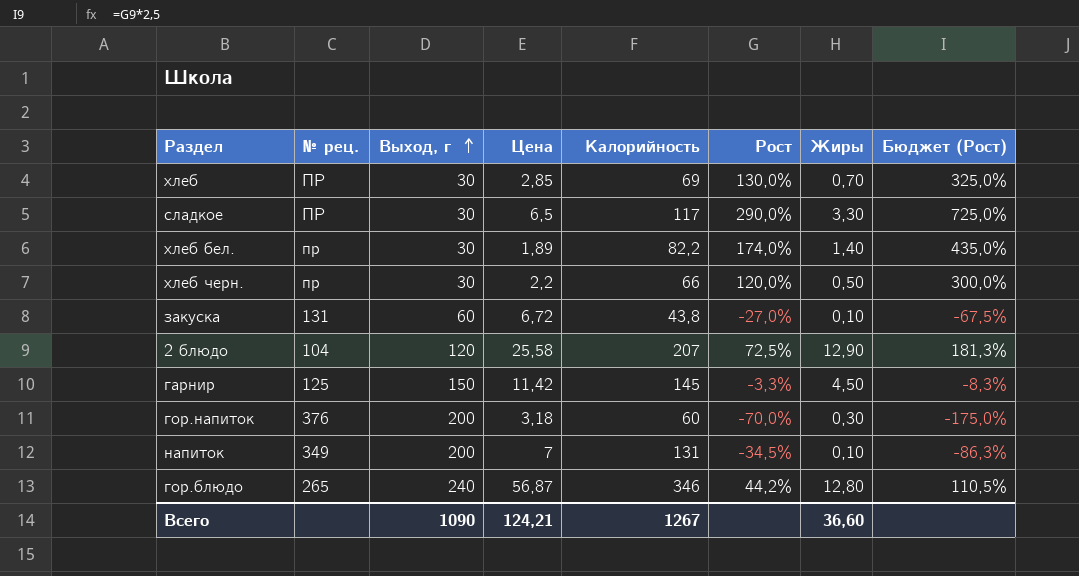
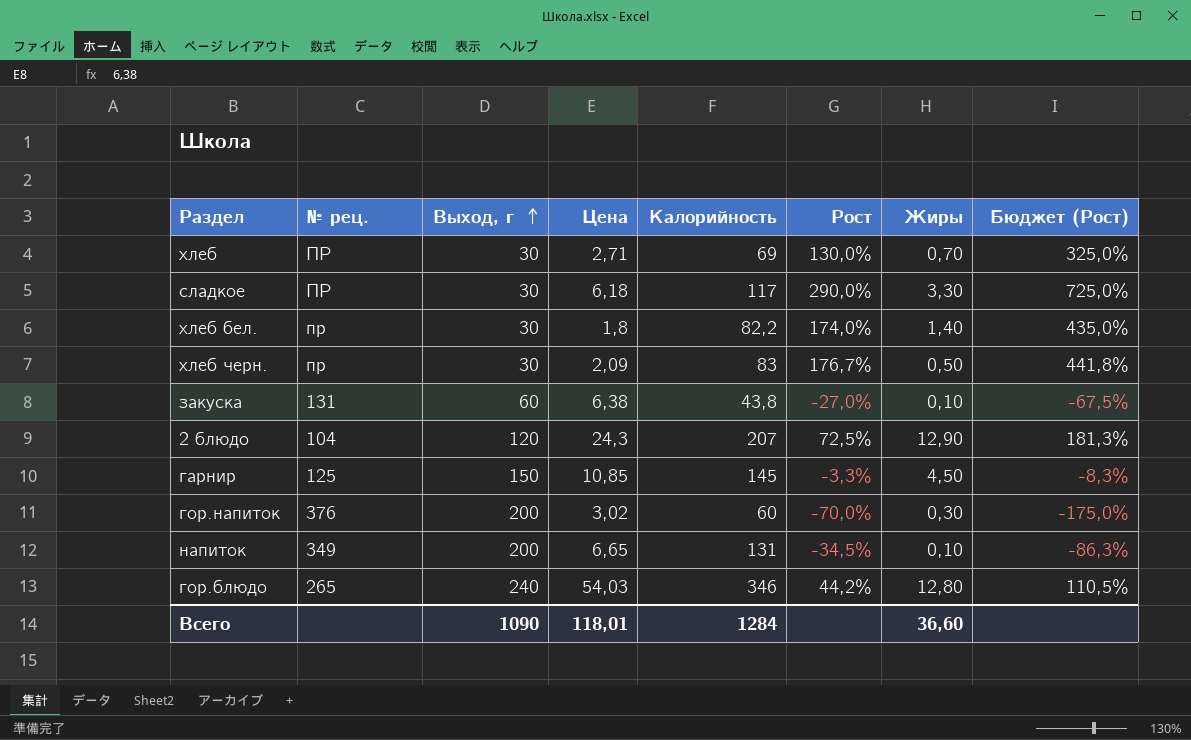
хлеб | Цена: 2,85 -> 2,71
сладкое | Цена: 6,5 -> 6,18
хлеб бел. | Цена: 1,89 -> 1,8
хлеб черн. | Цена: 2,2 -> 2,09
хлеб черн. | Калорийность: 66 -> 83
хлеб черн. | Рост: 120,0% -> 176,7%
хлеб черн. | Бюджет (Рост): 300,0% -> 441,8%
закуска | Цена: 6,72 -> 6,38
2 блюдо | Цена: 25,58 -> 24,3
гарнир | Цена: 11,42 -> 10,85
гор.напиток | Цена: 3,18 -> 3,02
напиток | Цена: 7 -> 6,65
гор.блюдо | Цена: 56,87 -> 54,03
Всего | Цена: 124,21 -> 118,01
Всего | Калорийность: 1267 -> 1284

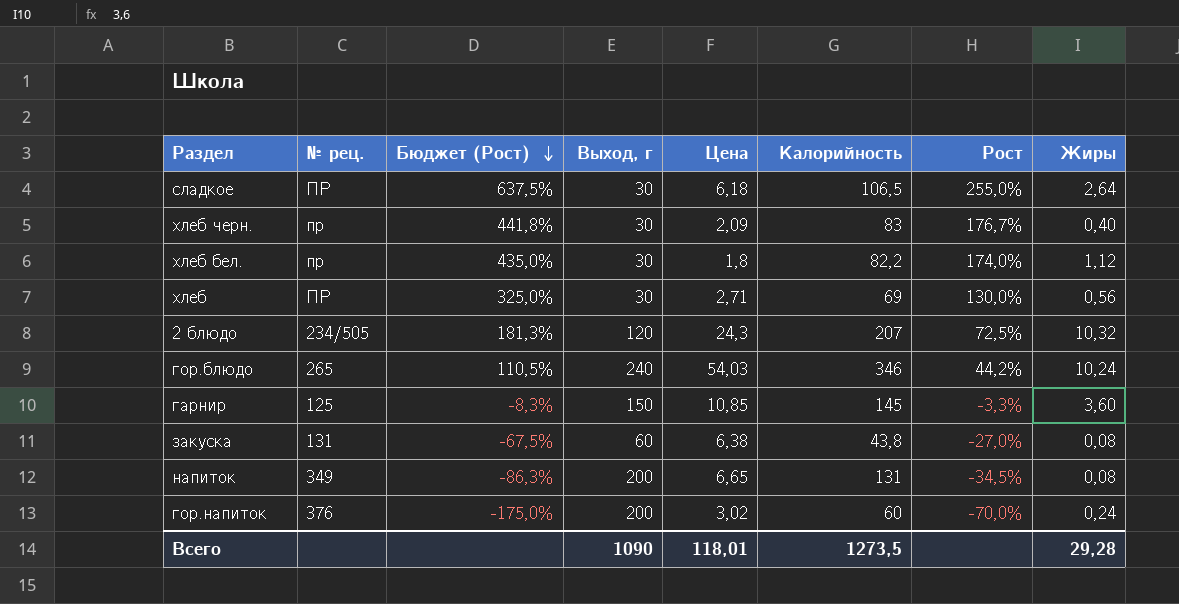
row order: Выход, г ascending -> Бюджет (Рост) descending
column Бюджет (Рост) | position: 8 -> 3
сладкое | Бюджет (Рост): 725,0% -> 637,5%
сладкое | Калорийность: 117 -> 106,5
сладкое | Рост: 290,0% -> 255,0%
сладкое | Жиры: 3,30 -> 2,64
хлеб черн. | Жиры: 0,50 -> 0,40
хлеб бел. | Жиры: 1,40 -> 1,12
хлеб | Жиры: 0,70 -> 0,56
2 блюдо | № рец.: 104 -> 234/505
2 блюдо | Жиры: 12,90 -> 10,32
гор.блюдо | Жиры: 12,80 -> 10,24
гарнир | Жиры: 4,50 -> 3,60
закуска | Жиры: 0,10 -> 0,08
напиток | Жиры: 0,10 -> 0,08
гор.напиток | Жиры: 0,30 -> 0,24
Всего | Калорийность: 1284 -> 1273,5
Всего | Жиры: 36,60 -> 29,28

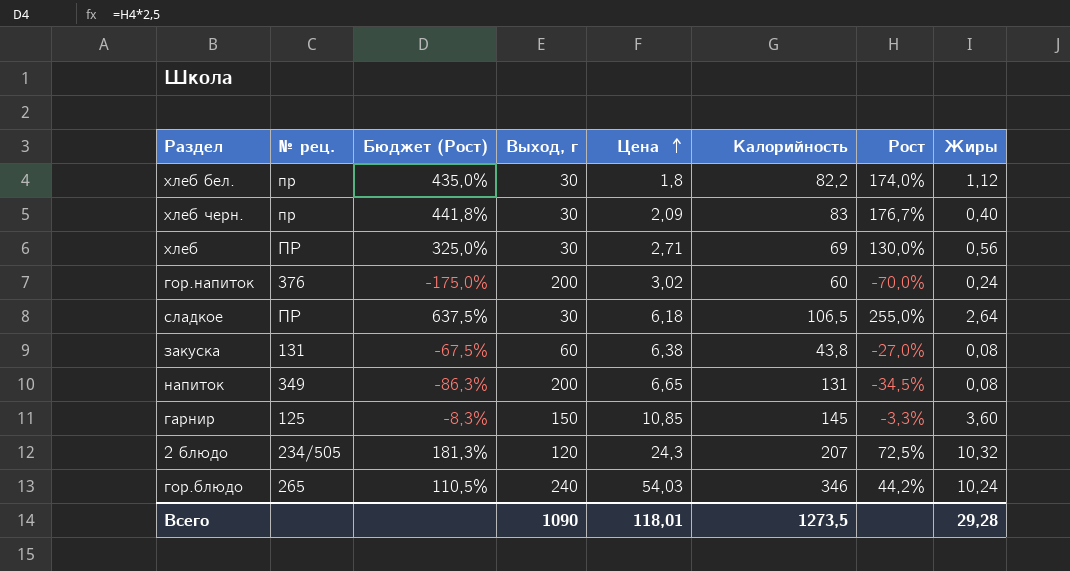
row order: Бюджет (Рост) descending -> Цена ascending

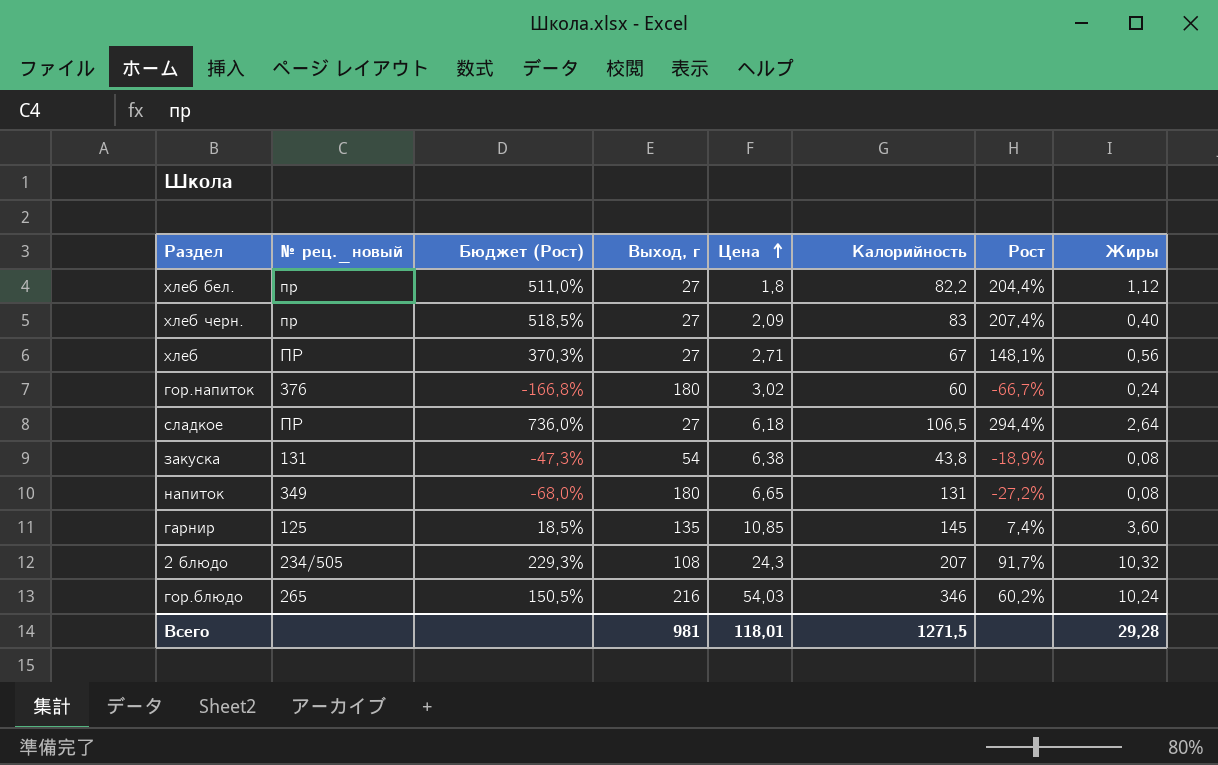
column name: № рец. -> № рец._новый
хлеб бел. | Бюджет (Рост): 435,0% -> 511,0%
хлеб бел. | Выход, г: 30 -> 27
хлеб бел. | Рост: 174,0% -> 204,4%
хлеб черн. | Бюджет (Рост): 441,8% -> 518,5%
хлеб черн. | Выход, г: 30 -> 27
хлеб черн. | Рост: 176,7% -> 207,4%
хлеб | Бюджет (Рост): 325,0% -> 370,3%
хлеб | Выход, г: 30 -> 27
хлеб | Калорийность: 69 -> 67
хлеб | Рост: 130,0% -> 148,1%
гор.напиток | Бюджет (Рост): -175,0% -> -166,8%
гор.напиток | Выход, г: 200 -> 180
гор.напиток | Рост: -70,0% -> -66,7%
сладкое | Бюджет (Рост): 637,5% -> 736,0%
сладкое | Выход, г: 30 -> 27
сладкое | Рост: 255,0% -> 294,4%
закуска | Бюджет (Рост): -67,5% -> -47,3%
закуска | Выход, г: 60 -> 54
закуска | Рост: -27,0% -> -18,9%
напиток | Бюджет (Рост): -86,3% -> -68,0%
напиток | Выход, г: 200 -> 180
напиток | Рост: -34,5% -> -27,2%
гарнир | Бюджет (Рост): -8,3% -> 18,5%
гарнир | Выход, г: 150 -> 135
гарнир | Рост: -3,3% -> 7,4%
2 блюдо | Бюджет (Рост): 181,3% -> 229,3%
2 блюдо | Выход, г: 120 -> 108
2 блюдо | Рост: 72,5% -> 91,7%
гор.блюдо | Бюджет (Рост): 110,5% -> 150,5%
гор.блюдо | Выход, г: 240 -> 216
гор.блюдо | Рост: 44,2% -> 60,2%
Всего | Выход, г: 1090 -> 981
Всего | Калорийность: 1273,5 -> 1271,5

